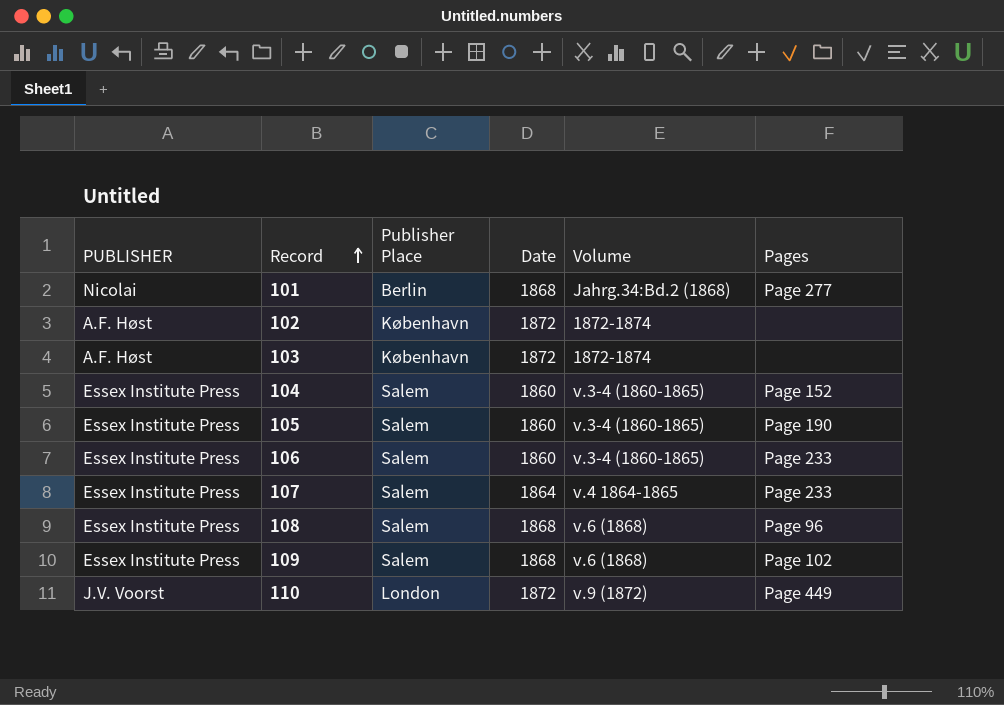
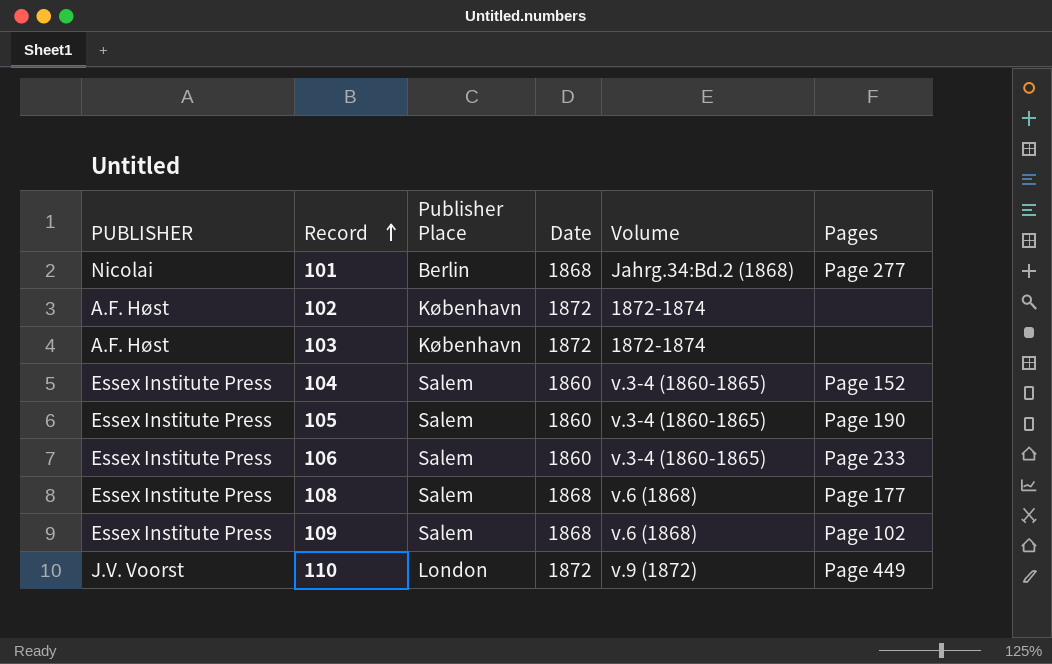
row 107: Essex Institute Press | Salem | 1864 | v.4 1864-1865 | Page 233 -> none
108 | Pages: Page 96 -> Page 177

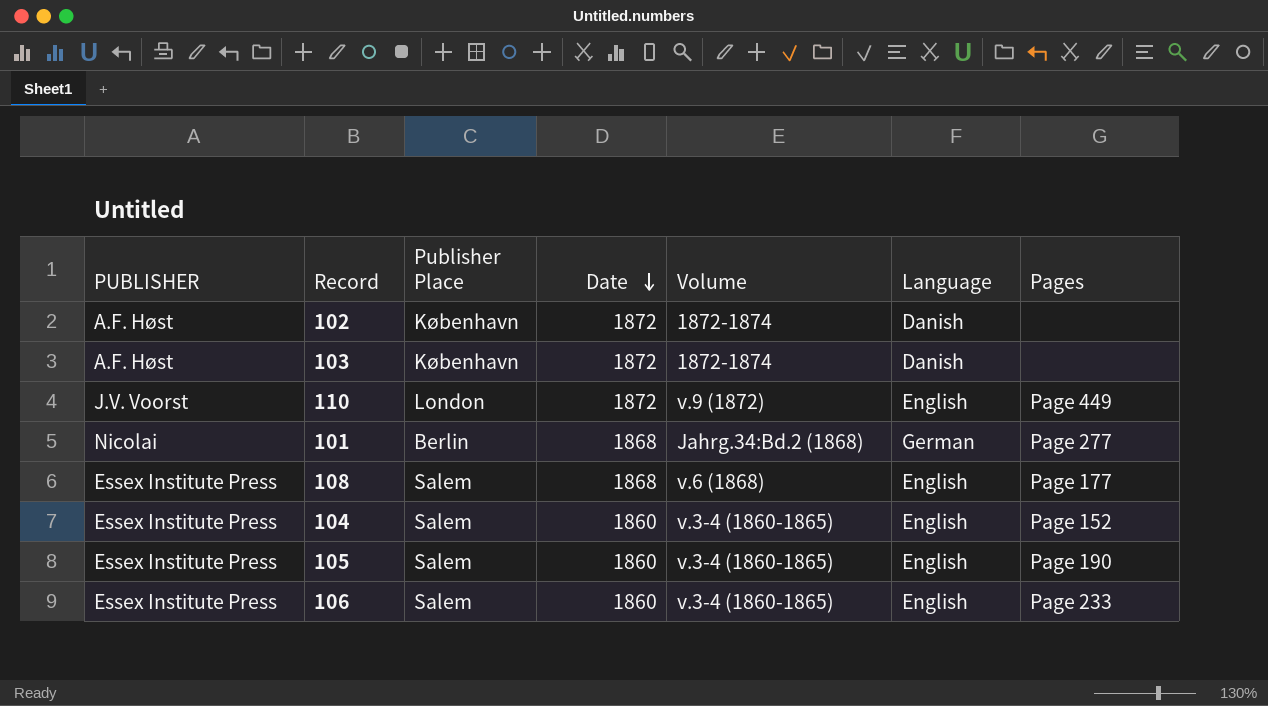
row order: Record ascending -> Date descending
column Language | position: none -> 6
row 109: Essex Institute Press | Salem | 1868 | v.6 (1868) | Page 102 -> none

